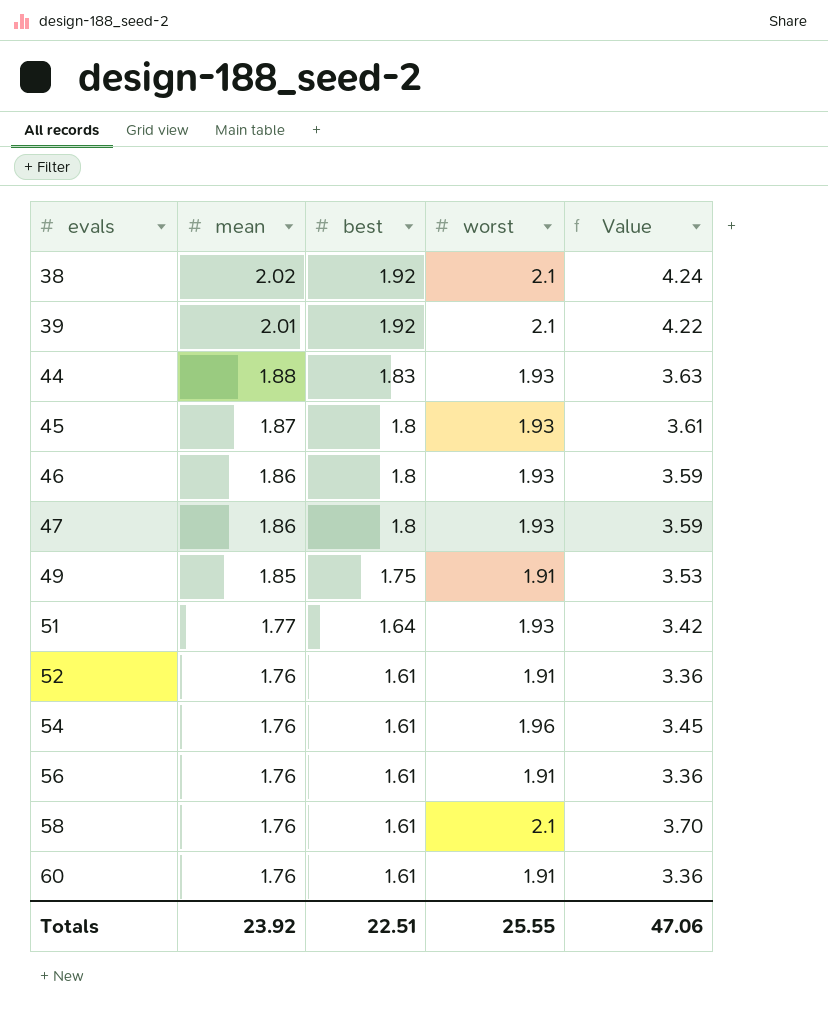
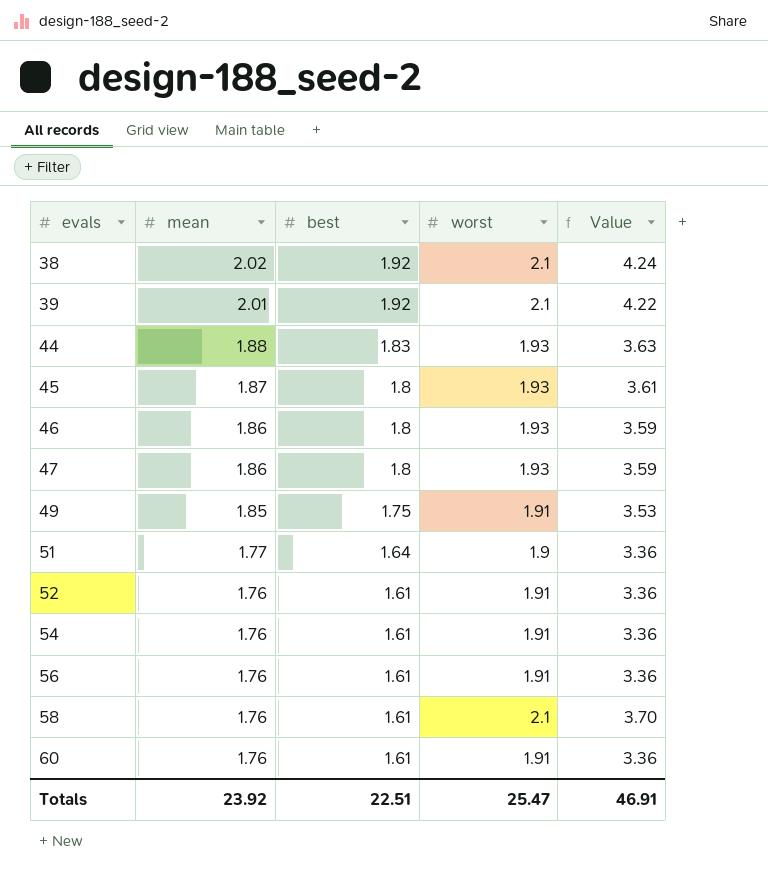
51 | worst: 1.93 -> 1.9
51 | Value: 3.42 -> 3.36
54 | worst: 1.96 -> 1.91
54 | Value: 3.45 -> 3.36
Totals | worst: 25.55 -> 25.47
Totals | Value: 47.06 -> 46.91

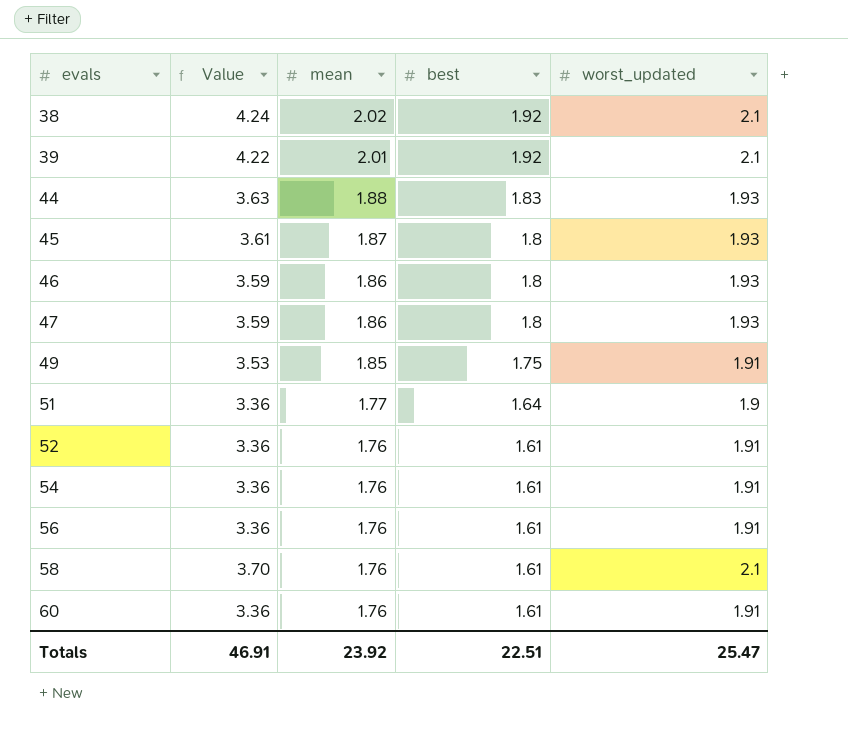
column Value | position: 5 -> 2
column name: worst -> worst_updated

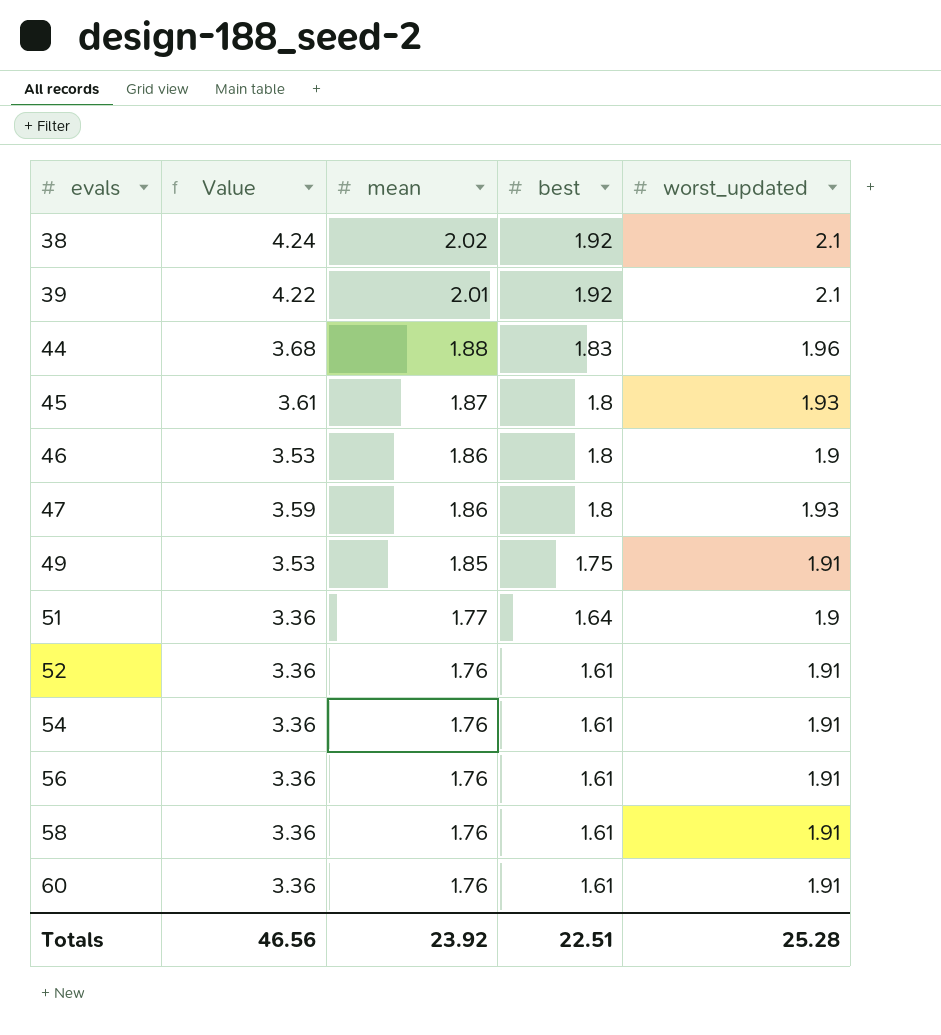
44 | Value: 3.63 -> 3.68
44 | worst_updated: 1.93 -> 1.96
46 | Value: 3.59 -> 3.53
46 | worst_updated: 1.93 -> 1.9
58 | Value: 3.70 -> 3.36
58 | worst_updated: 2.1 -> 1.91
Totals | Value: 46.91 -> 46.56
Totals | worst_updated: 25.47 -> 25.28

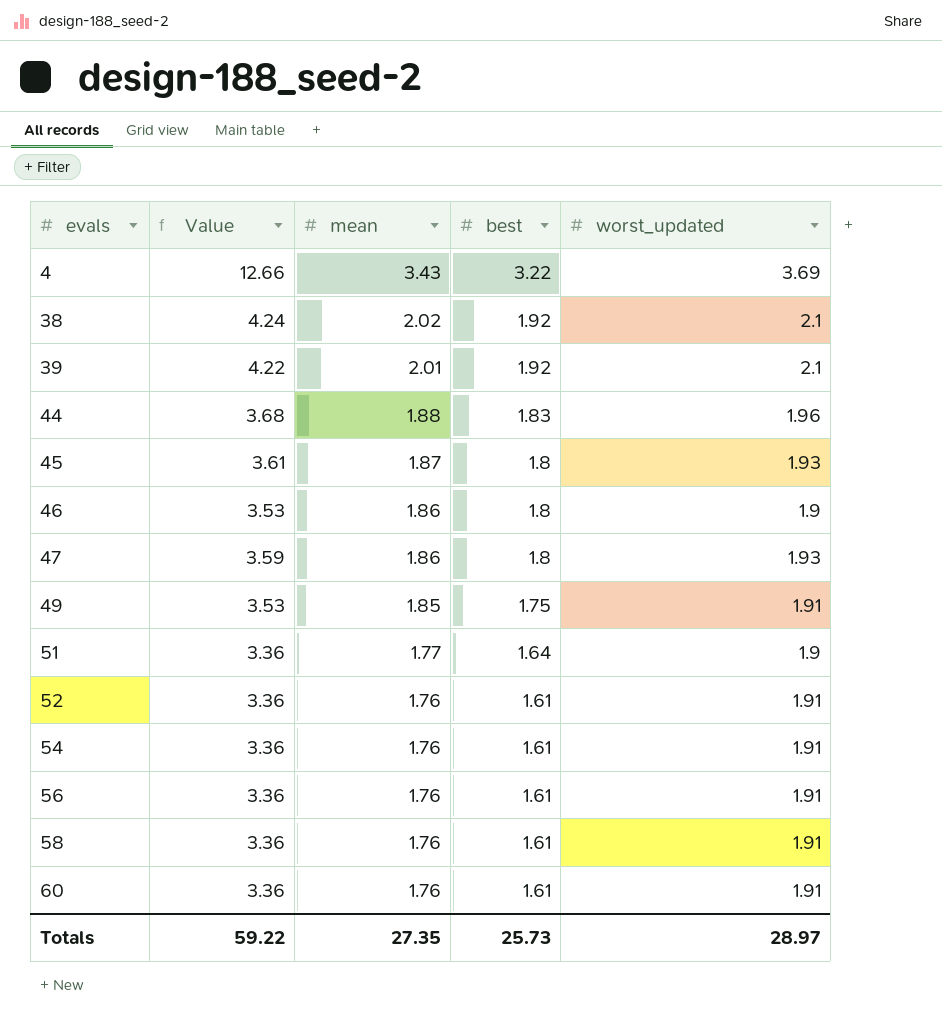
row 4: none -> 12.66 | 3.43 | 3.22 | 3.69
Totals | Value: 46.56 -> 59.22
Totals | mean: 23.92 -> 27.35
Totals | best: 22.51 -> 25.73
Totals | worst_updated: 25.28 -> 28.97

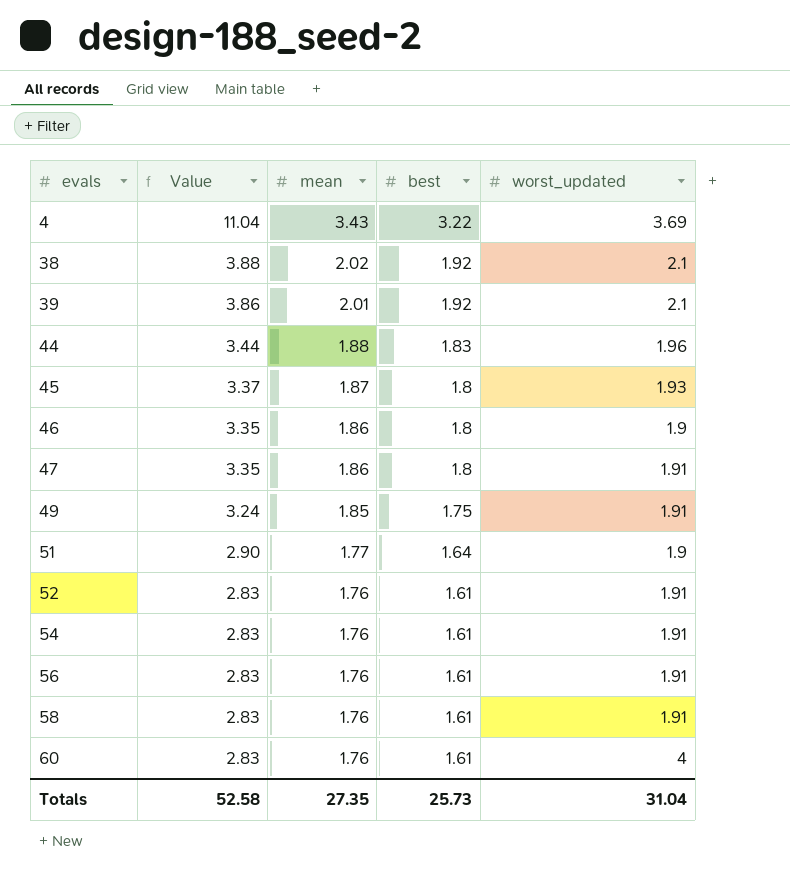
column Value | formula: [mean] * [worst_updated] -> [mean] * [best]
47 | worst_updated: 1.93 -> 1.91
60 | worst_updated: 1.91 -> 4
Totals | Value: 59.22 -> 52.58
Totals | worst_updated: 28.97 -> 31.04

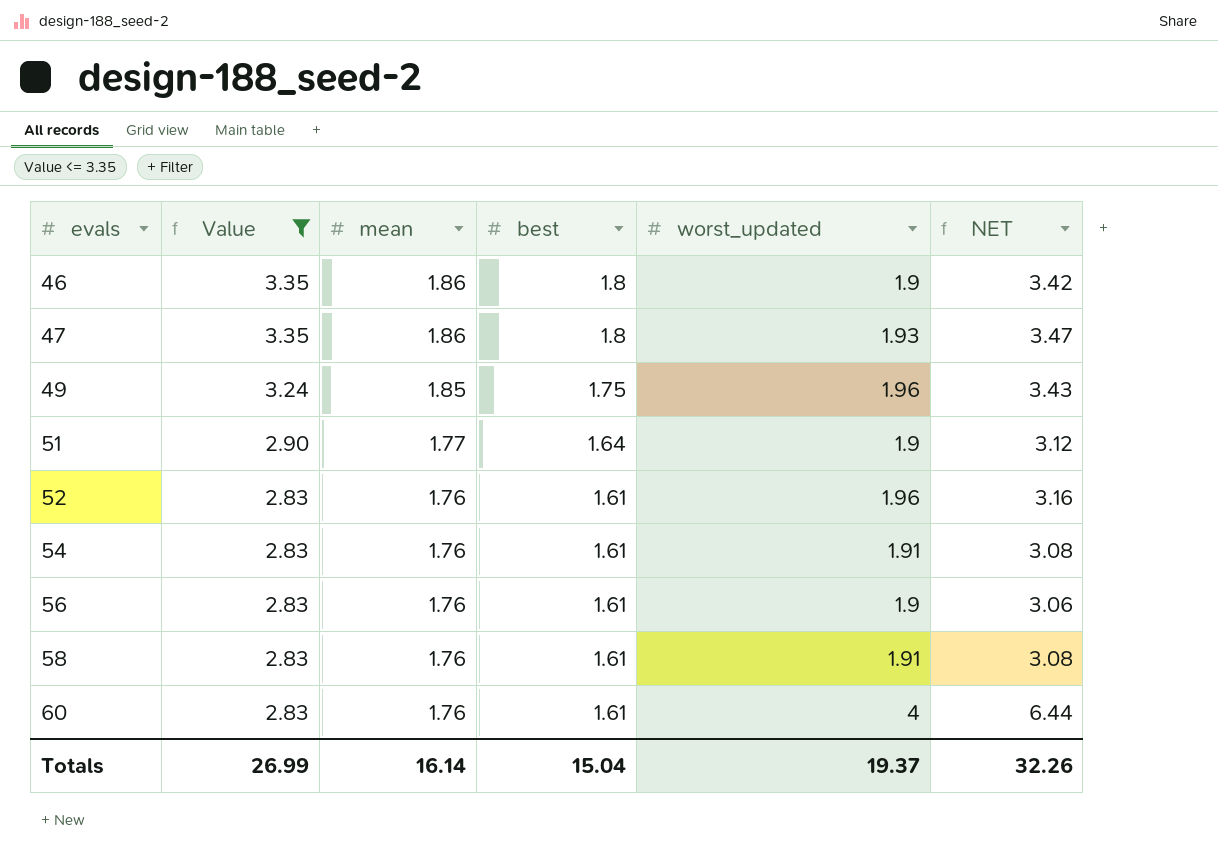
filter: none -> Value <= 3.35
column NET | formula: none -> [best] * [worst_updated]
47 | worst_updated: 1.91 -> 1.93
49 | worst_updated: 1.91 -> 1.96
52 | worst_updated: 1.91 -> 1.96
56 | worst_updated: 1.91 -> 1.9
Totals | Value: 52.58 -> 26.99
Totals | mean: 27.35 -> 16.14
Totals | best: 25.73 -> 15.04
Totals | worst_updated: 31.04 -> 19.37

